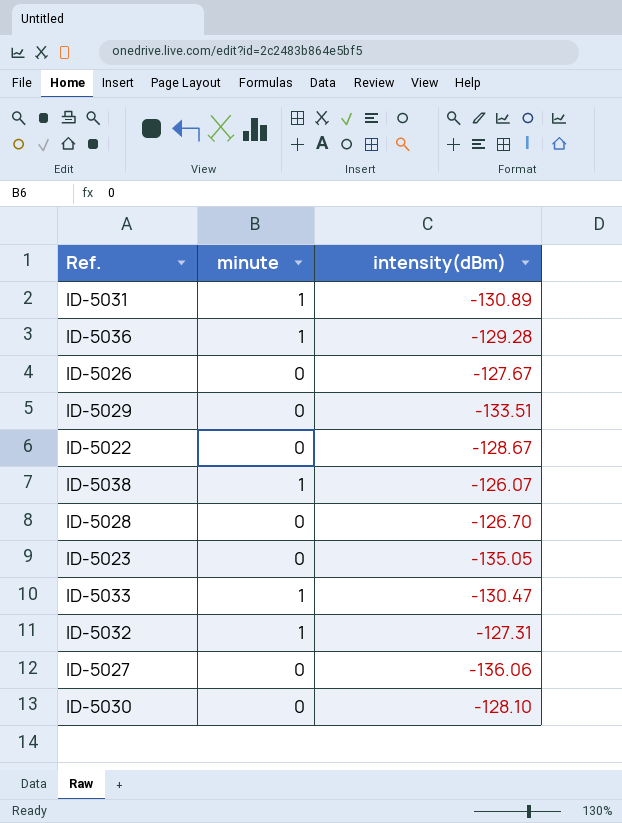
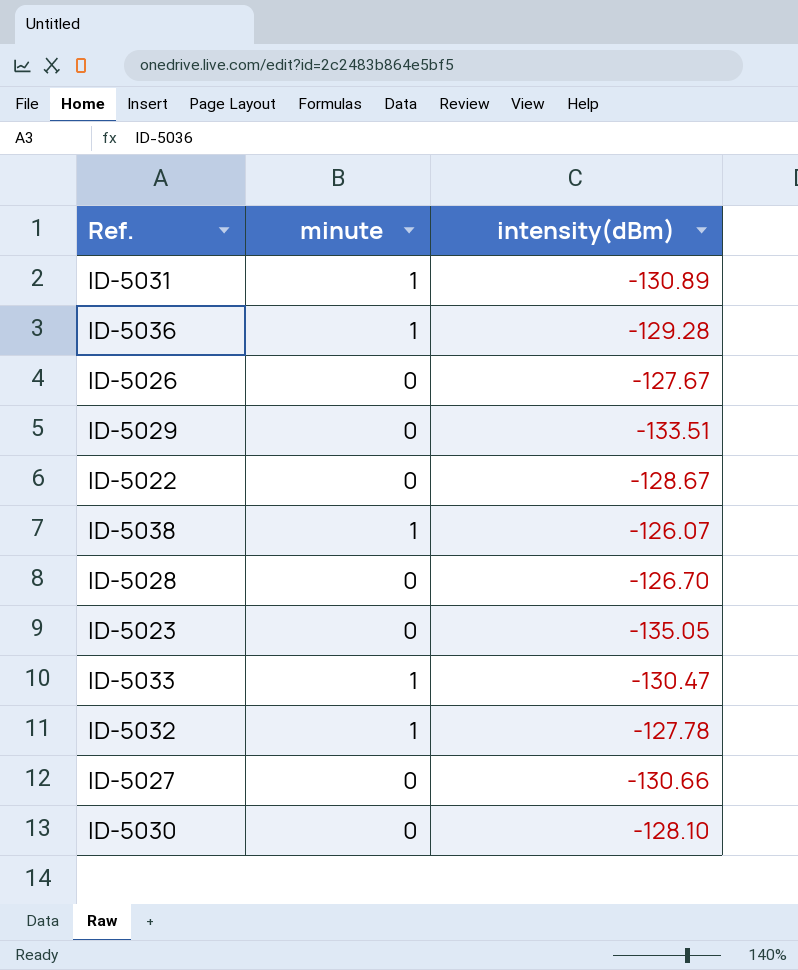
ID-5032 | intensity(dBm): -127.31 -> -127.78
ID-5027 | intensity(dBm): -136.06 -> -130.66

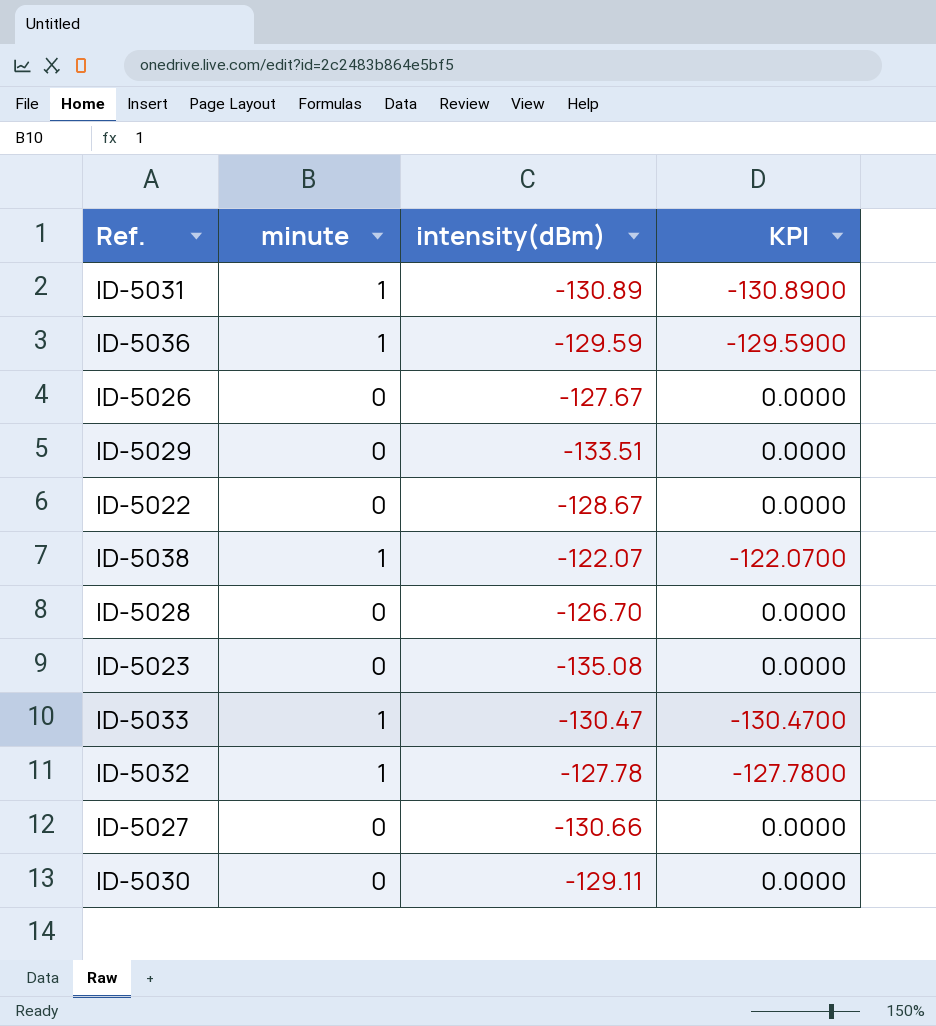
column KPI | formula: none -> [minute] * [intensity(dBm)]
ID-5036 | intensity(dBm): -129.28 -> -129.59
ID-5038 | intensity(dBm): -126.07 -> -122.07
ID-5023 | intensity(dBm): -135.05 -> -135.08
ID-5030 | intensity(dBm): -128.10 -> -129.11

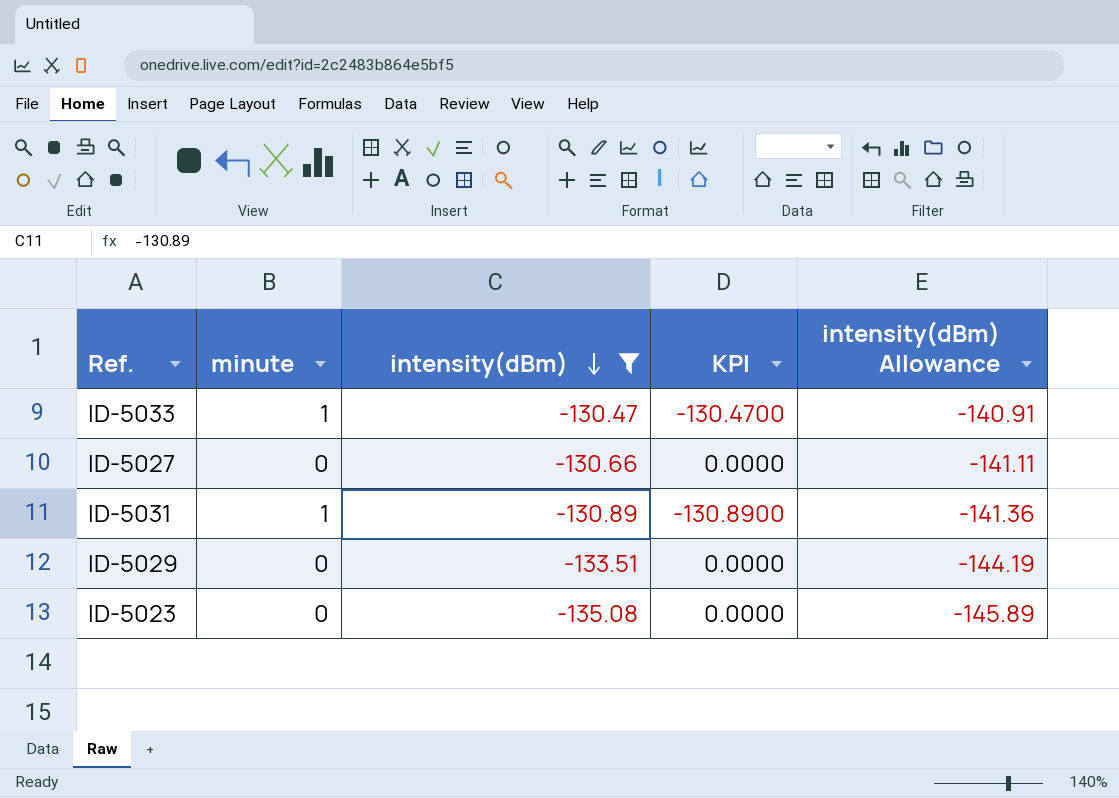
filter: none -> intensity(dBm) <= -130.47
row order: none -> intensity(dBm) descending
column intensity(dBm) Allowance | formula: none -> [intensity(dBm)] * 1.08

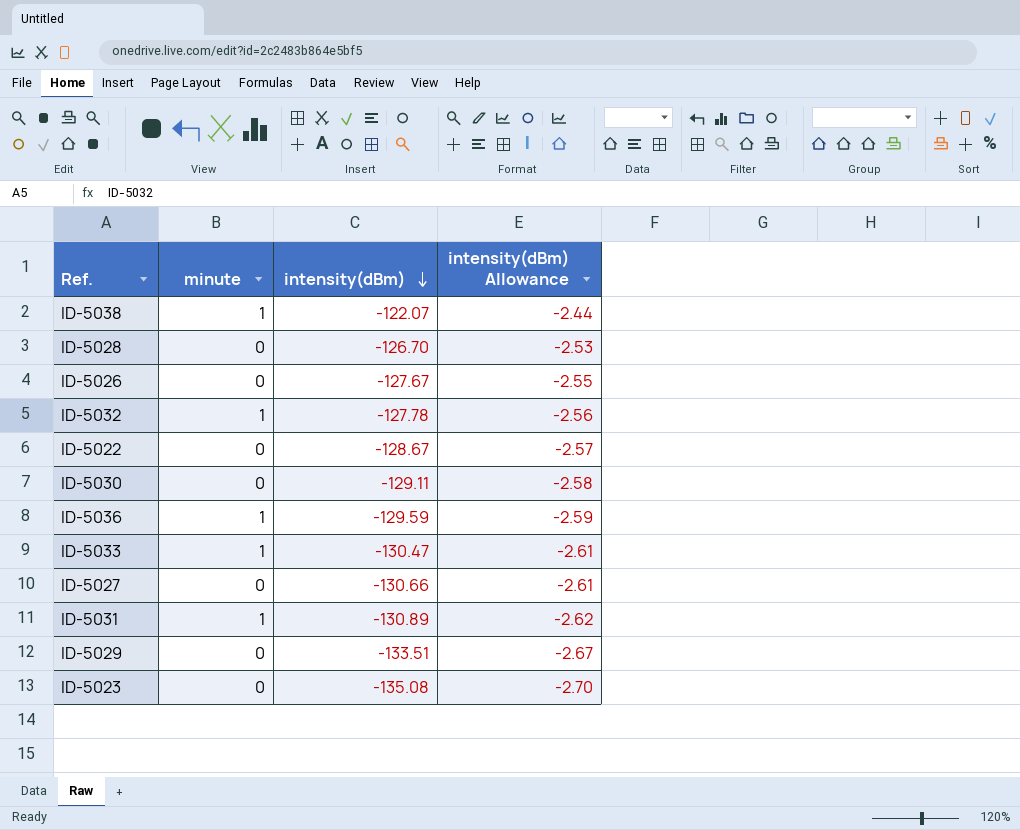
filter: intensity(dBm) <= -130.47 -> none
column KPI | formula: [minute] * [intensity(dBm)] -> none
column intensity(dBm) Allowance | formula: [intensity(dBm)] * 1.08 -> [intensity(dBm)] * 0.02

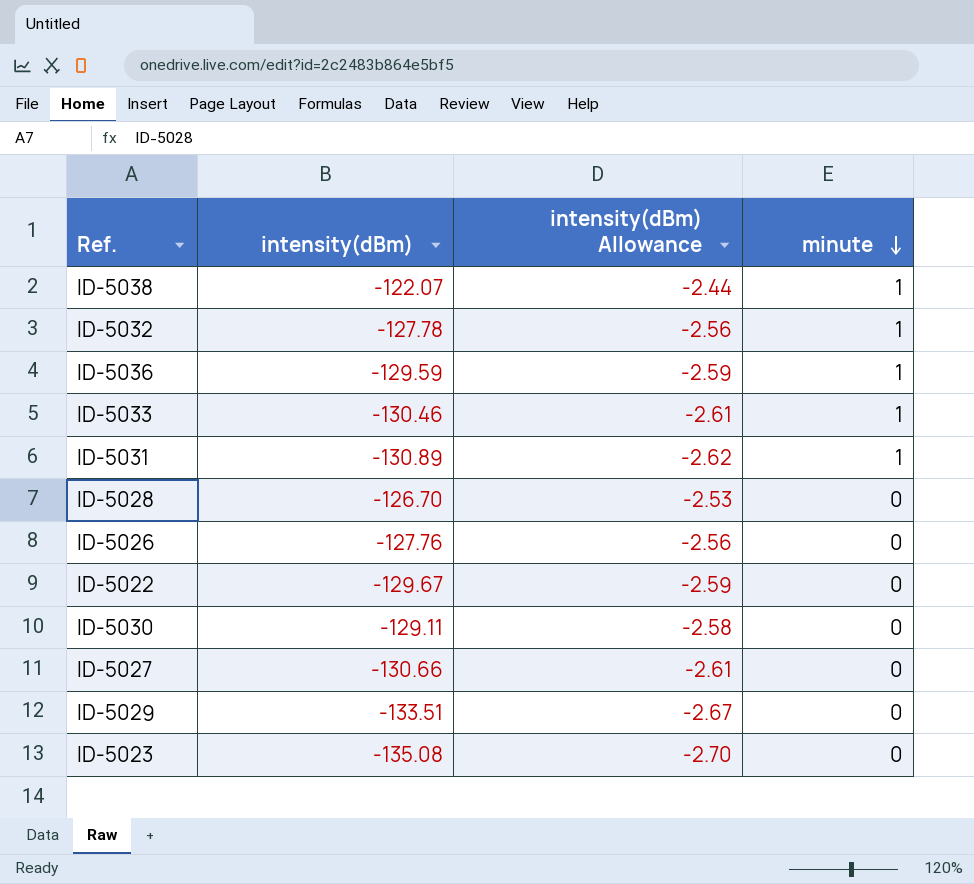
row order: intensity(dBm) descending -> minute descending
column minute | position: 2 -> 4
ID-5033 | intensity(dBm): -130.47 -> -130.46
ID-5026 | intensity(dBm): -127.67 -> -127.76
ID-5026 | intensity(dBm) Allowance: -2.55 -> -2.56
ID-5022 | intensity(dBm): -128.67 -> -129.67
ID-5022 | intensity(dBm) Allowance: -2.57 -> -2.59

